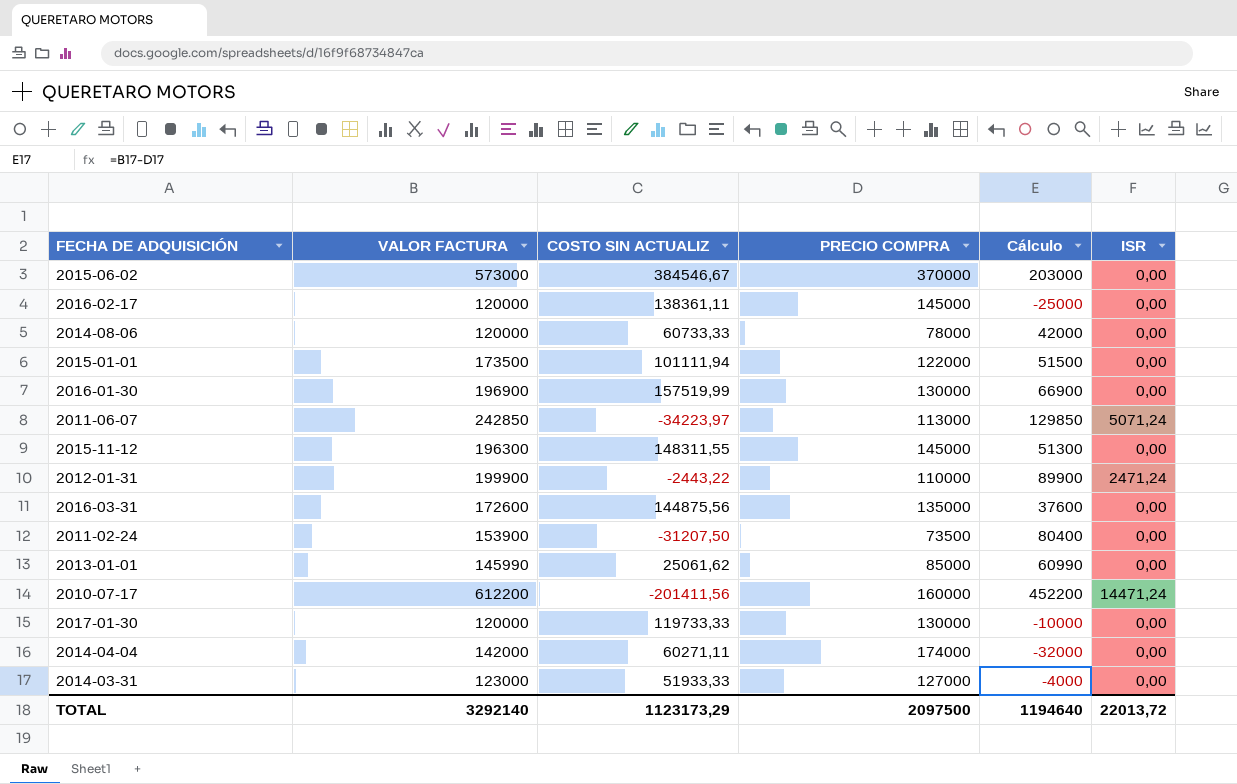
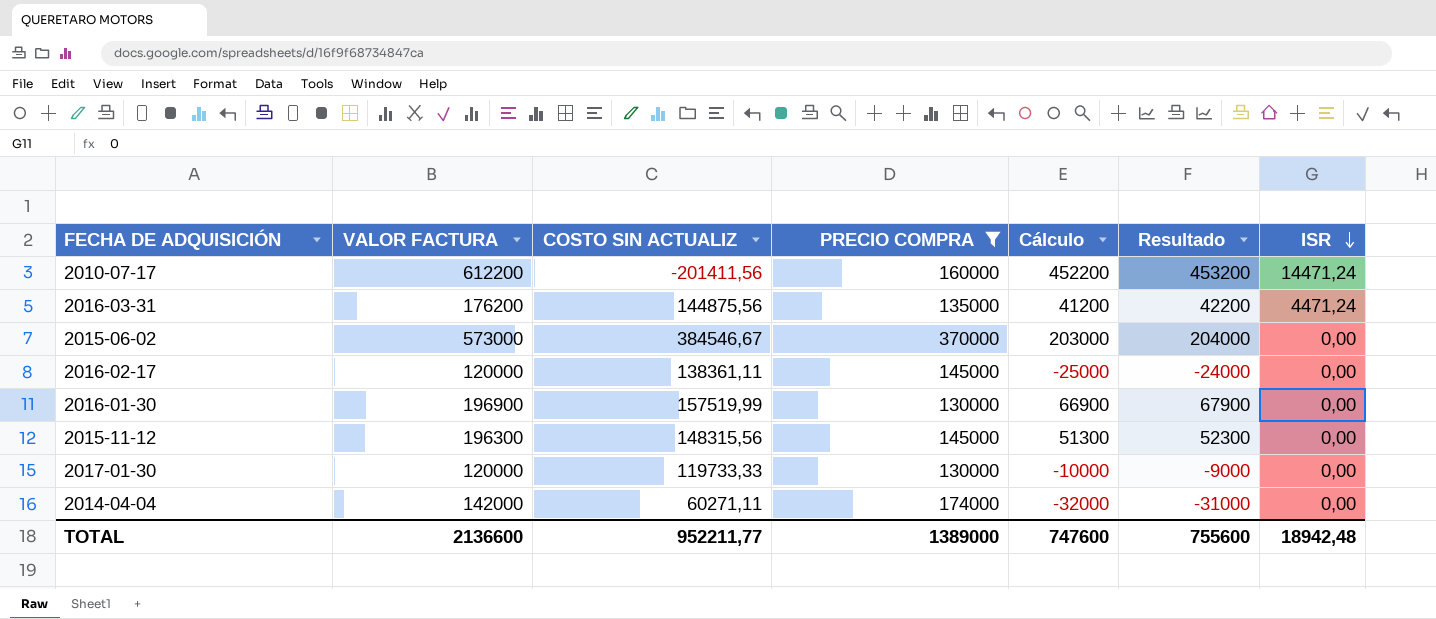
filter: none -> PRECIO COMPRA >= 130000
row order: none -> ISR descending
column Resultado | formula: none -> [Cálculo] + 1000
2016-03-31 | VALOR FACTURA: 172600 -> 176200
2016-03-31 | Cálculo: 37600 -> 41200
2016-03-31 | ISR: 0,00 -> 4471,24
2015-11-12 | COSTO SIN ACTUALIZ: 148311,55 -> 148315,56
TOTAL | VALOR FACTURA: 3292140 -> 2136600
TOTAL | COSTO SIN ACTUALIZ: 1123173,29 -> 952211,77
TOTAL | PRECIO COMPRA: 2097500 -> 1389000
TOTAL | Cálculo: 1194640 -> 747600
TOTAL | ISR: 22013,72 -> 18942,48

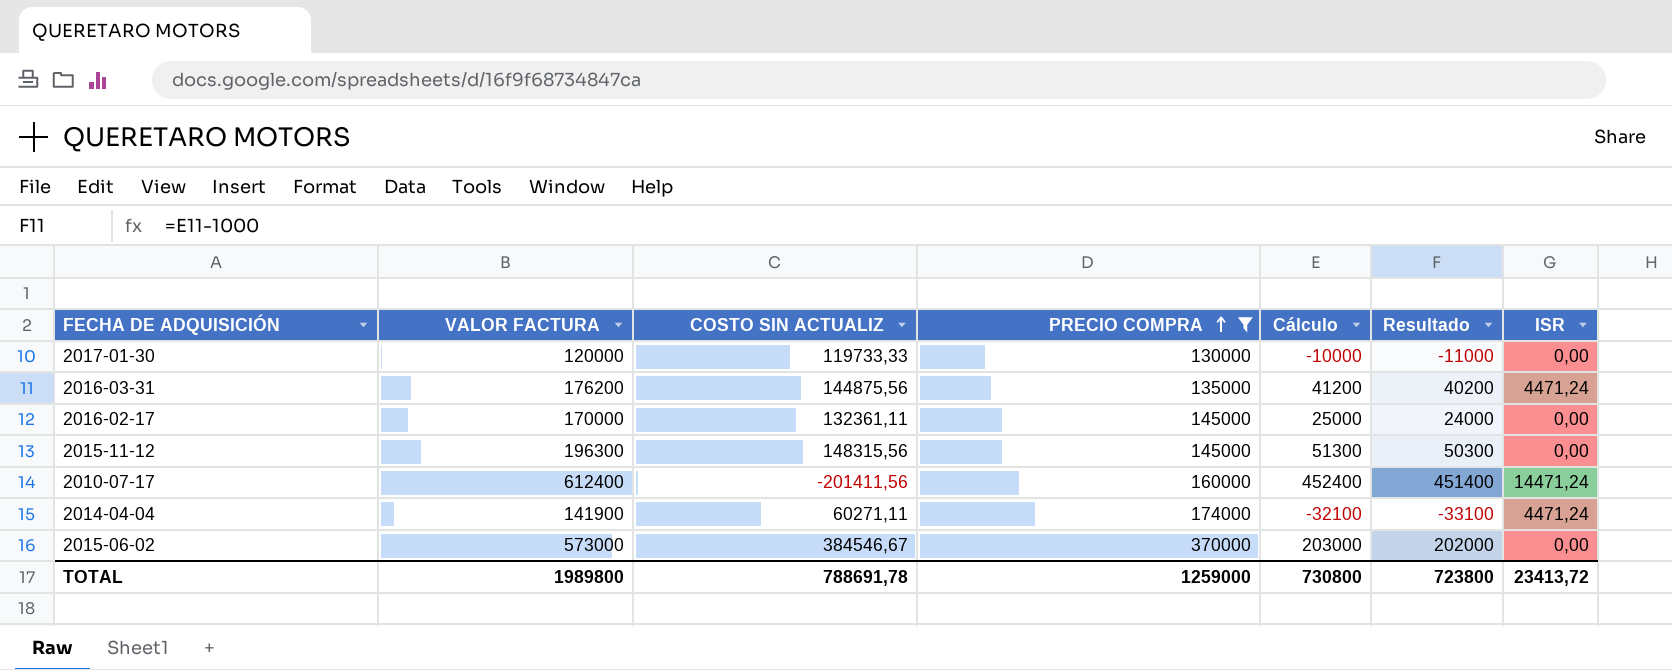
row order: ISR descending -> PRECIO COMPRA ascending
column Resultado | formula: [Cálculo] + 1000 -> [Cálculo] - 1000
row 2016-01-30: 196900 | 157519,99 | 130000 | 66900 | 67900 | 0,00 -> none
2016-02-17 | VALOR FACTURA: 120000 -> 170000
2016-02-17 | COSTO SIN ACTUALIZ: 138361,11 -> 132361,11
2016-02-17 | Cálculo: -25000 -> 25000
2010-07-17 | VALOR FACTURA: 612200 -> 612400
2010-07-17 | Cálculo: 452200 -> 452400
2014-04-04 | VALOR FACTURA: 142000 -> 141900
2014-04-04 | Cálculo: -32000 -> -32100
2014-04-04 | ISR: 0,00 -> 4471,24
TOTAL | VALOR FACTURA: 2136600 -> 1989800
TOTAL | COSTO SIN ACTUALIZ: 952211,77 -> 788691,78
TOTAL | PRECIO COMPRA: 1389000 -> 1259000
TOTAL | Cálculo: 747600 -> 730800
TOTAL | Resultado: 755600 -> 723800
TOTAL | ISR: 18942,48 -> 23413,72

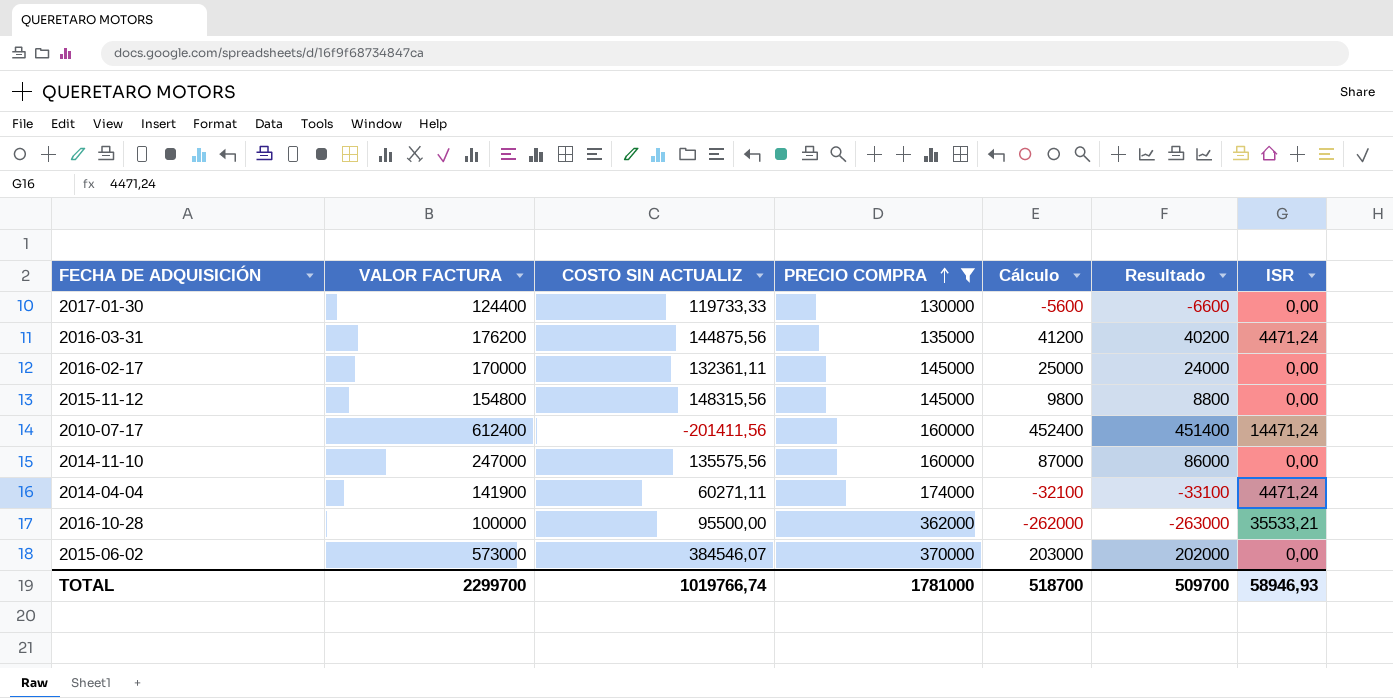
2017-01-30 | VALOR FACTURA: 120000 -> 124400
2017-01-30 | Cálculo: -10000 -> -5600
2017-01-30 | Resultado: -11000 -> -6600
2015-11-12 | VALOR FACTURA: 196300 -> 154800
2015-11-12 | Cálculo: 51300 -> 9800
2015-11-12 | Resultado: 50300 -> 8800
row 2014-11-10: none -> 247000 | 135575,56 | 160000 | 87000 | 86000 | 0,00
row 2016-10-28: none -> 100000 | 95500,00 | 362000 | -262000 | -263000 | 35533,21
2015-06-02 | COSTO SIN ACTUALIZ: 384546,67 -> 384546,07
TOTAL | VALOR FACTURA: 1989800 -> 2299700
TOTAL | COSTO SIN ACTUALIZ: 788691,78 -> 1019766,74
TOTAL | PRECIO COMPRA: 1259000 -> 1781000
TOTAL | Cálculo: 730800 -> 518700
TOTAL | Resultado: 723800 -> 509700
TOTAL | ISR: 23413,72 -> 58946,93

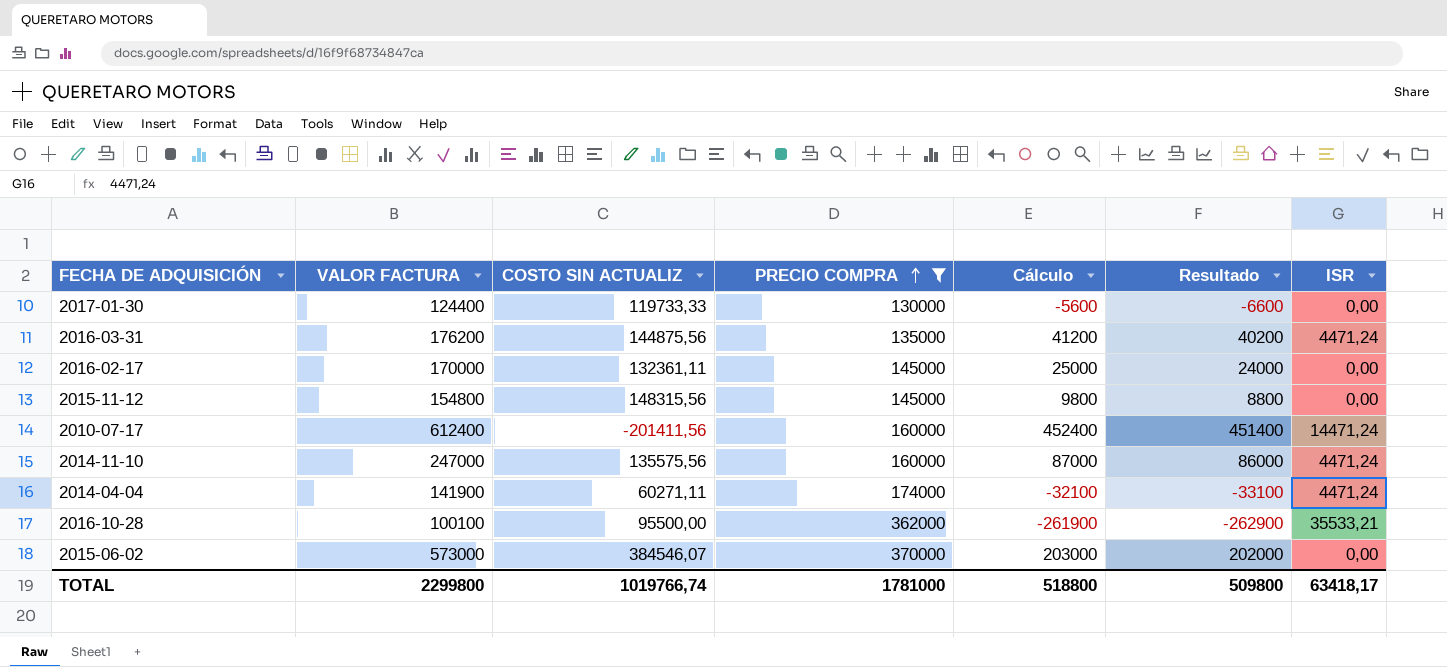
2014-11-10 | ISR: 0,00 -> 4471,24
2016-10-28 | VALOR FACTURA: 100000 -> 100100
2016-10-28 | Cálculo: -262000 -> -261900
2016-10-28 | Resultado: -263000 -> -262900
TOTAL | VALOR FACTURA: 2299700 -> 2299800
TOTAL | Cálculo: 518700 -> 518800
TOTAL | Resultado: 509700 -> 509800
TOTAL | ISR: 58946,93 -> 63418,17

